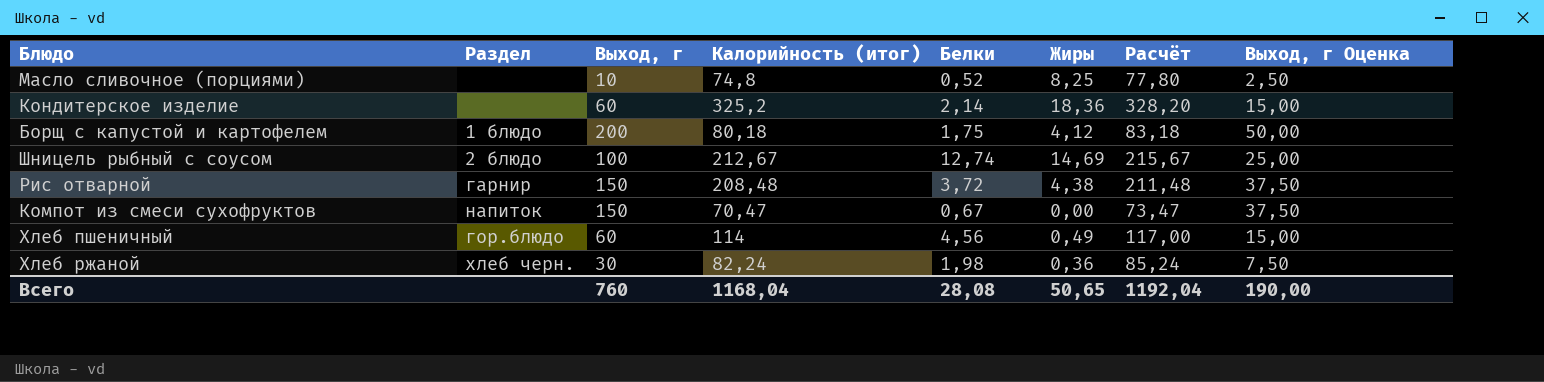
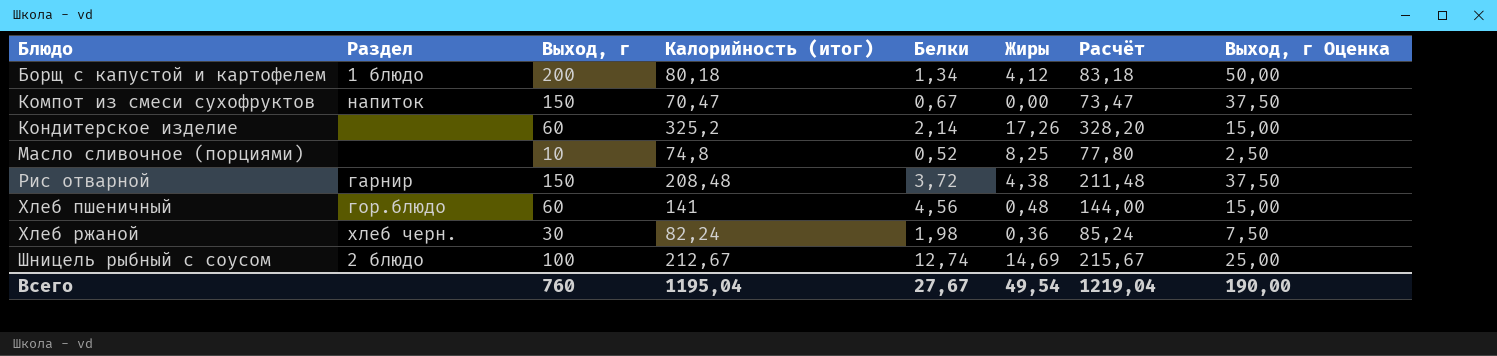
row order: none -> Блюдо ascending
Борщ с капустой и картофелем | Белки: 1,75 -> 1,34
Кондитерское изделие | Жиры: 18,36 -> 17,26
Хлеб пшеничный | Калорийность (итог): 114 -> 141
Хлеб пшеничный | Жиры: 0,49 -> 0,48
Хлеб пшеничный | Расчёт: 117,00 -> 144,00
Всего | Калорийность (итог): 1168,04 -> 1195,04
Всего | Белки: 28,08 -> 27,67
Всего | Жиры: 50,65 -> 49,54
Всего | Расчёт: 1192,04 -> 1219,04

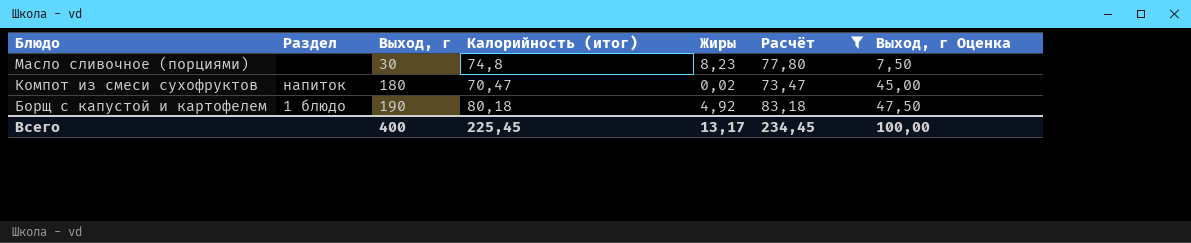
filter: none -> Расчёт <= 83,18
row order: Блюдо ascending -> Блюдо descending
column Белки | position: 5 -> none
Масло сливочное (порциями) | Выход, г: 10 -> 30
Масло сливочное (порциями) | Жиры: 8,25 -> 8,23
Масло сливочное (порциями) | Выход, г Оценка: 2,50 -> 7,50
Компот из смеси сухофруктов | Выход, г: 150 -> 180
Компот из смеси сухофруктов | Жиры: 0,00 -> 0,02
Компот из смеси сухофруктов | Выход, г Оценка: 37,50 -> 45,00
Борщ с капустой и картофелем | Выход, г: 200 -> 190
Борщ с капустой и картофелем | Жиры: 4,12 -> 4,92
Борщ с капустой и картофелем | Выход, г Оценка: 50,00 -> 47,50
Всего | Выход, г: 760 -> 400
Всего | Калорийность (итог): 1195,04 -> 225,45
Всего | Жиры: 49,54 -> 13,17
Всего | Расчёт: 1219,04 -> 234,45
Всего | Выход, г Оценка: 190,00 -> 100,00

